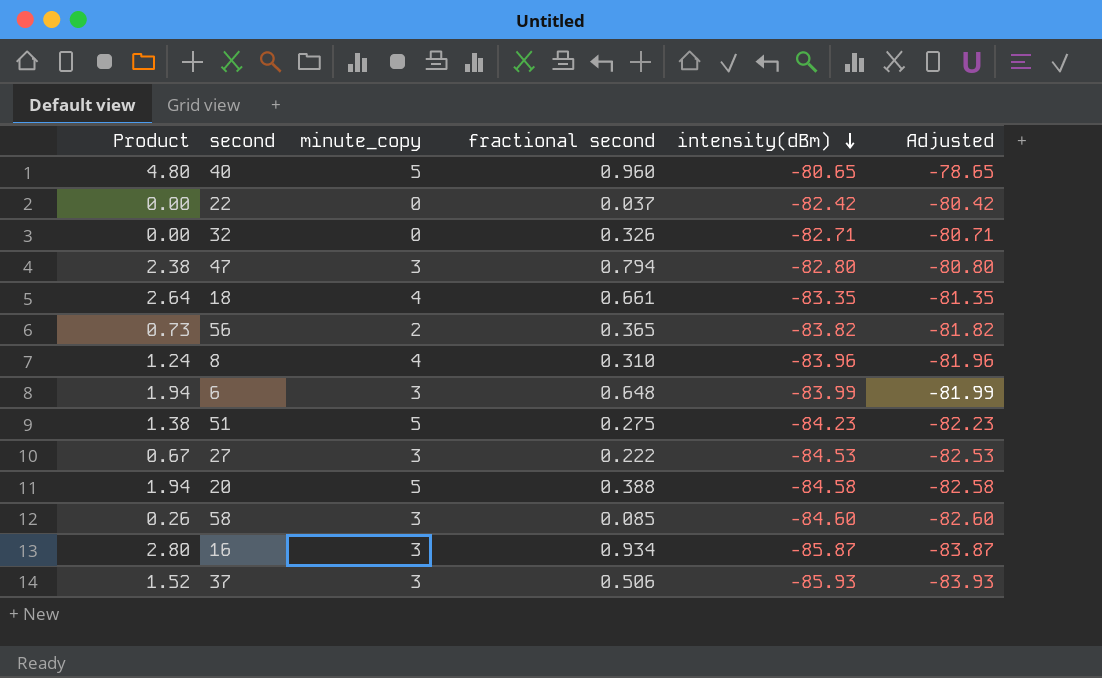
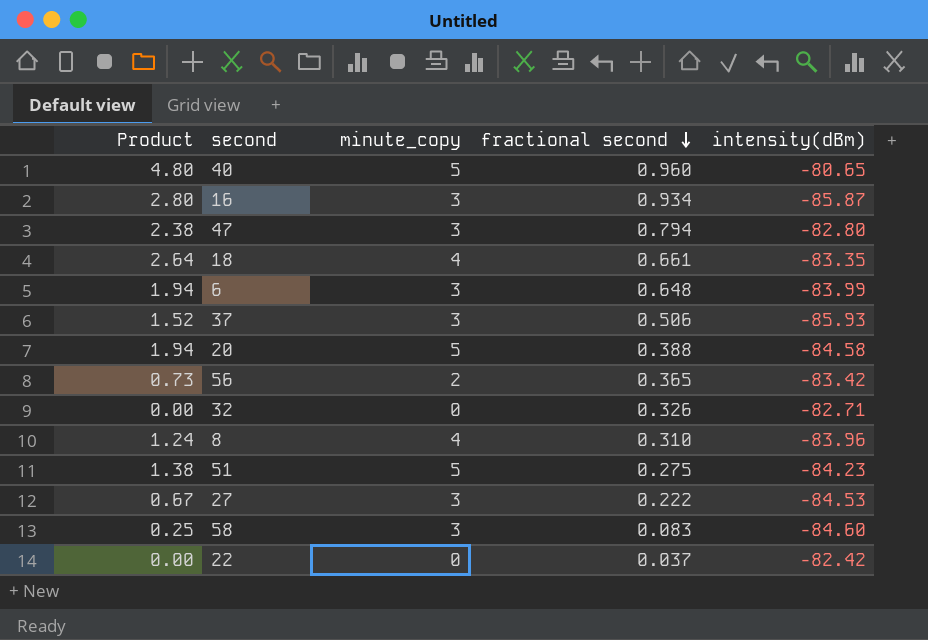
row order: intensity(dBm) descending -> fractional second descending
column Adjusted | formula: [intensity(dBm)] + 2 -> none
56 | intensity(dBm): -83.82 -> -83.42
58 | Product: 0.26 -> 0.25
58 | fractional second: 0.085 -> 0.083

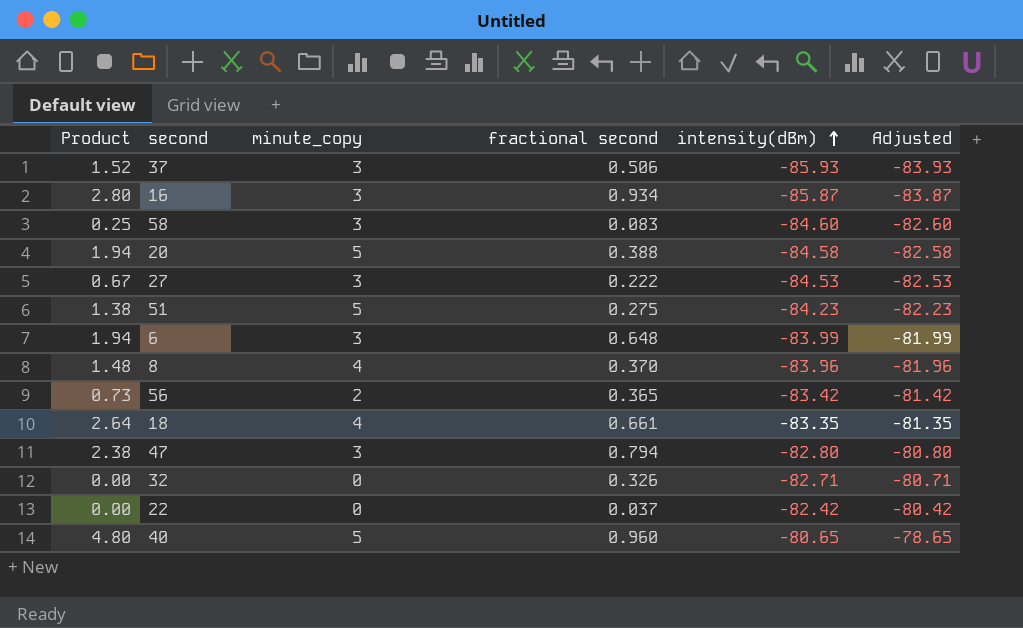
row order: fractional second descending -> intensity(dBm) ascending
column Adjusted | formula: none -> [intensity(dBm)] + 2
8 | Product: 1.24 -> 1.48
8 | fractional second: 0.310 -> 0.370

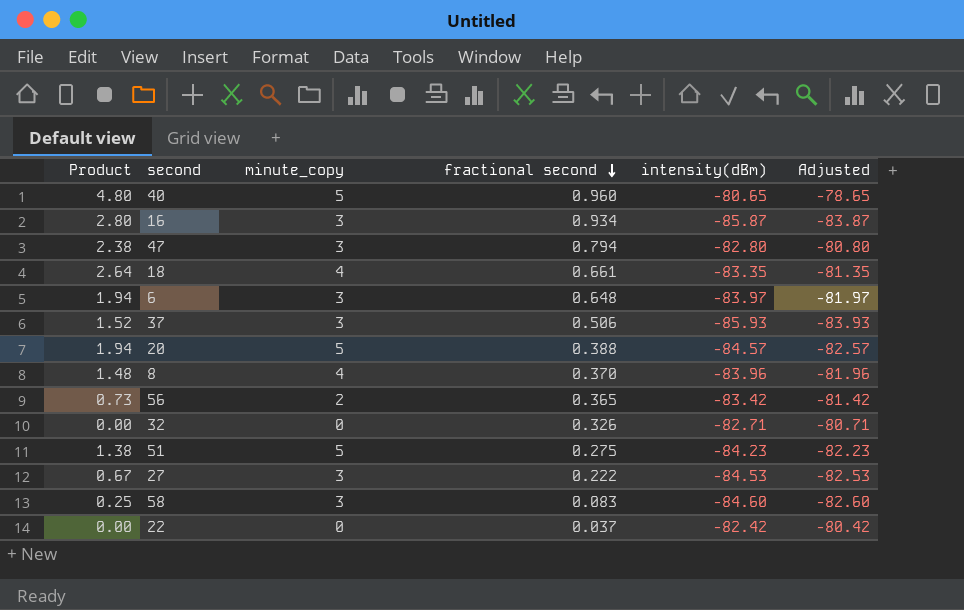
row order: intensity(dBm) ascending -> fractional second descending
6 | intensity(dBm): -83.99 -> -83.97
6 | Adjusted: -81.99 -> -81.97
20 | intensity(dBm): -84.58 -> -84.57
20 | Adjusted: -82.58 -> -82.57

